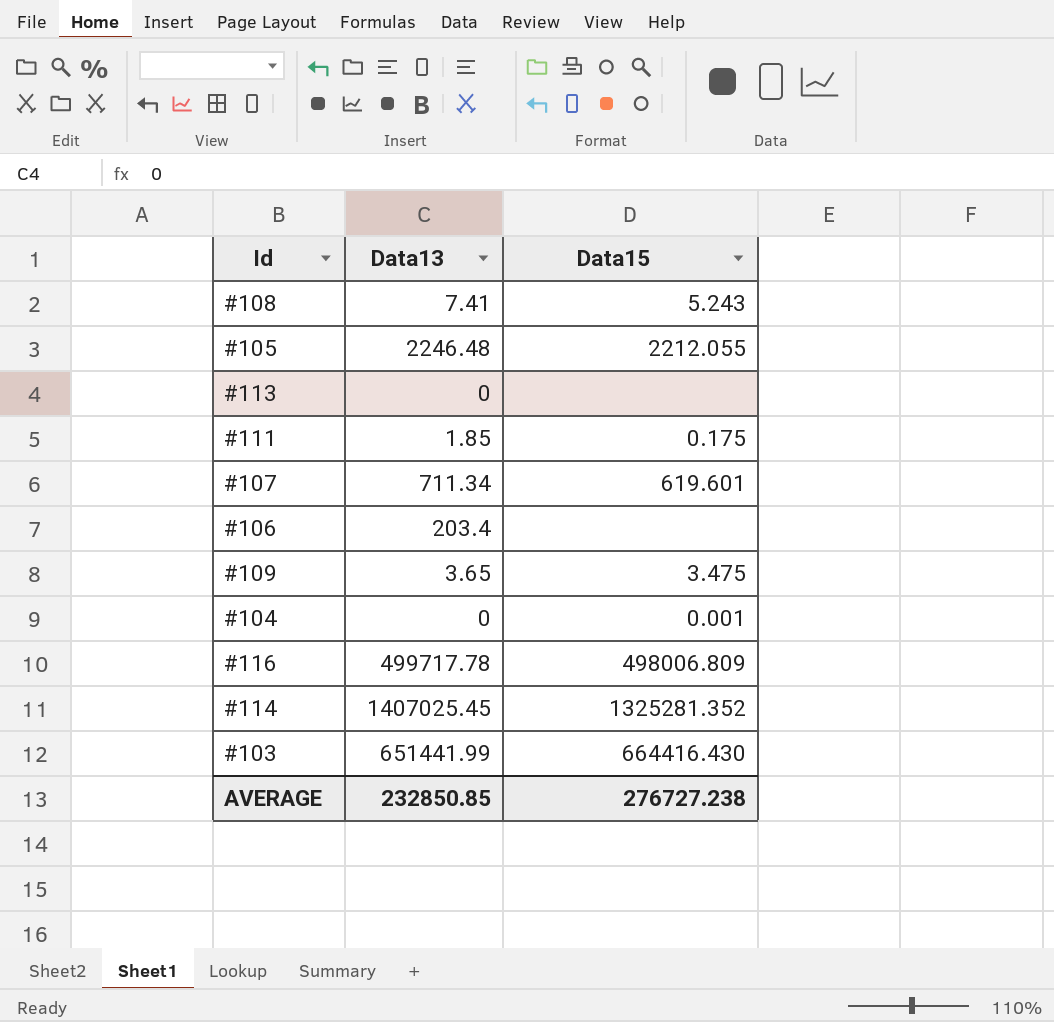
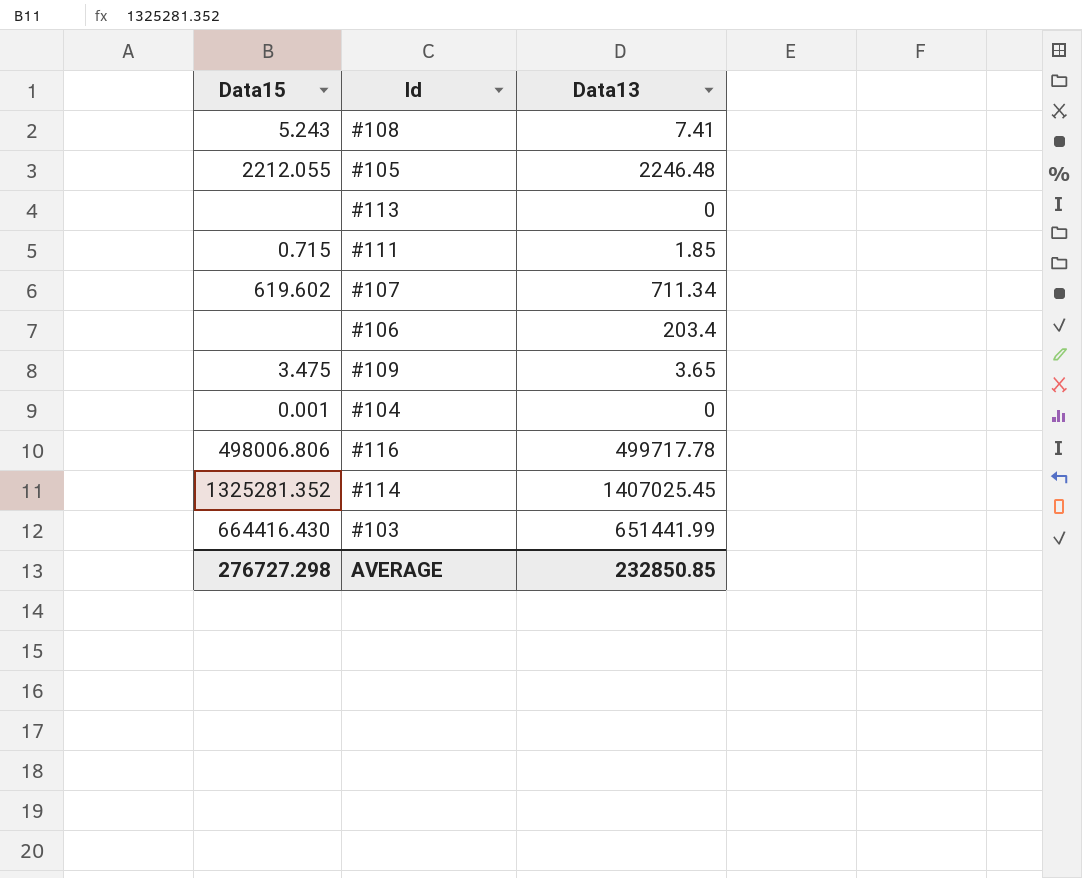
column Data15 | position: 3 -> 1
#111 | Data15: 0.175 -> 0.715
#107 | Data15: 619.601 -> 619.602
#116 | Data15: 498006.809 -> 498006.806
AVERAGE | Data15: 276727.238 -> 276727.298

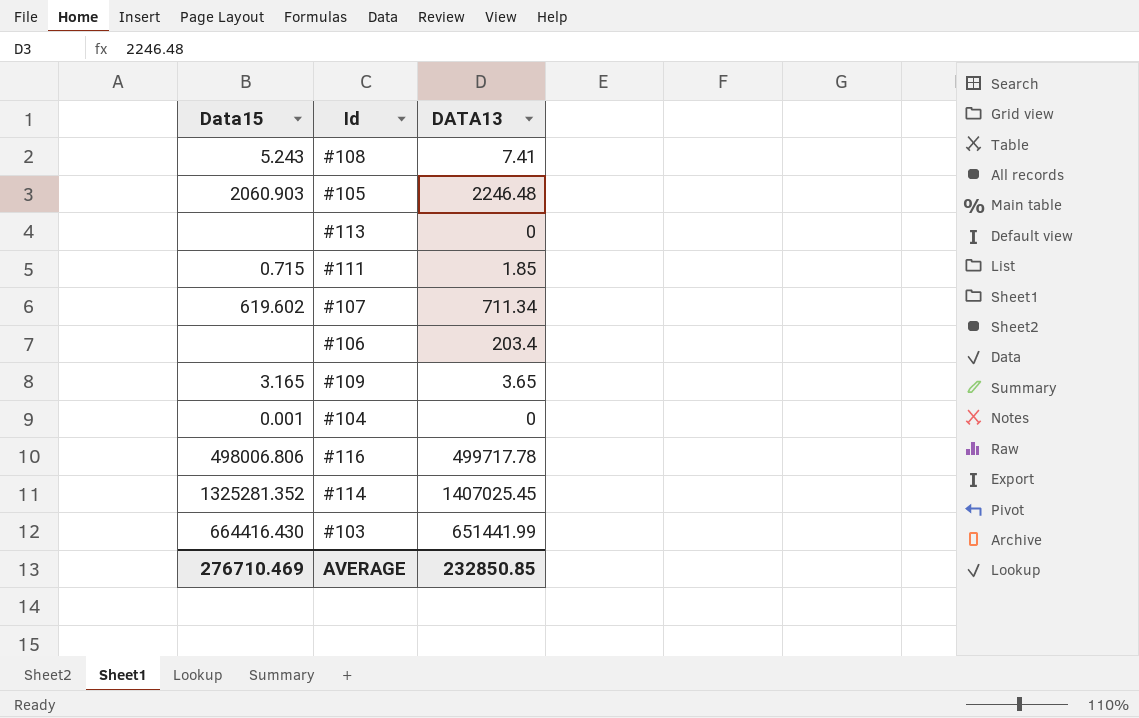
column name: Data13 -> DATA13
#105 | Data15: 2212.055 -> 2060.903
#109 | Data15: 3.475 -> 3.165
AVERAGE | Data15: 276727.298 -> 276710.469

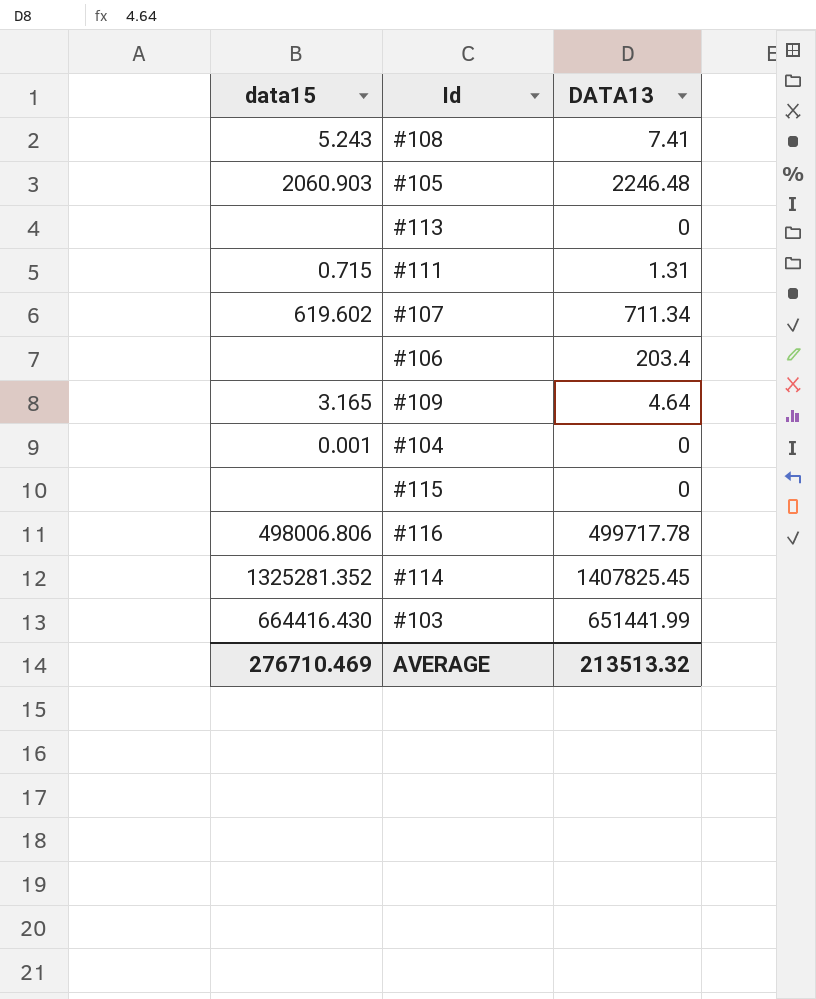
column name: Data15 -> data15
#111 | DATA13: 1.85 -> 1.31
#109 | DATA13: 3.65 -> 4.64
row #115: none -> none | 0
#114 | DATA13: 1407025.45 -> 1407825.45
AVERAGE | DATA13: 232850.85 -> 213513.32

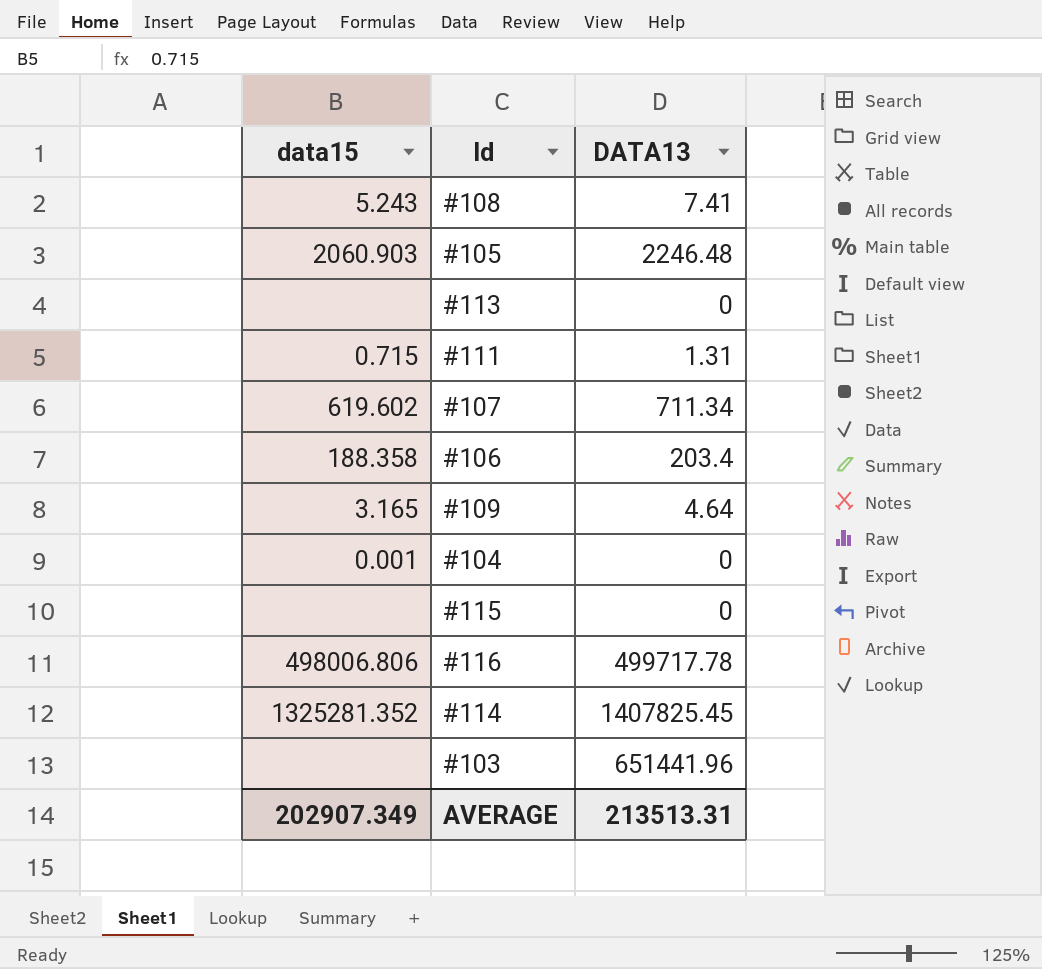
#106 | data15: none -> 188.358
#103 | data15: 664416.430 -> none
#103 | DATA13: 651441.99 -> 651441.96
AVERAGE | data15: 276710.469 -> 202907.349
AVERAGE | DATA13: 213513.32 -> 213513.31

